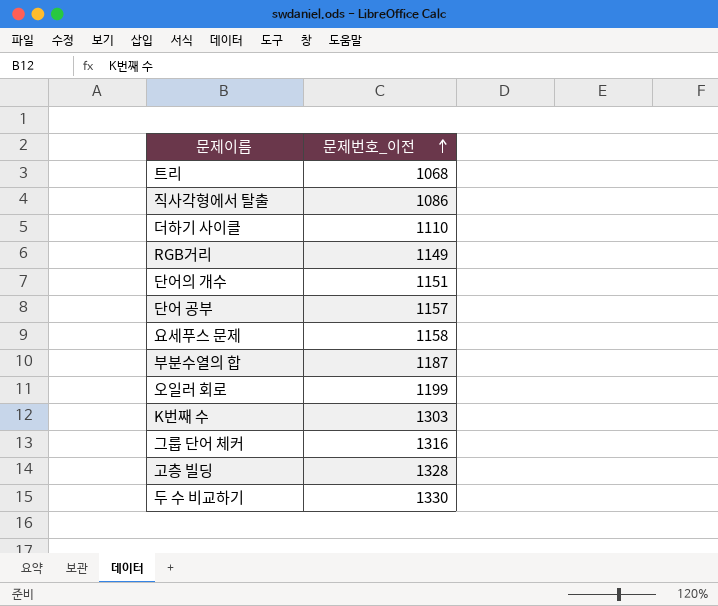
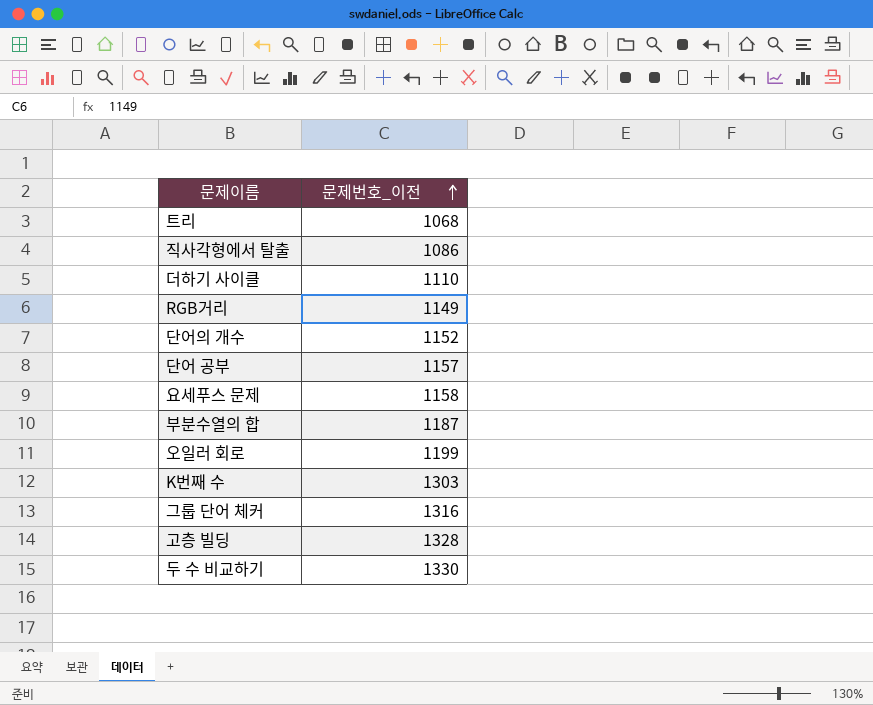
단어의 개수 | 문제번호_이전: 1151 -> 1152

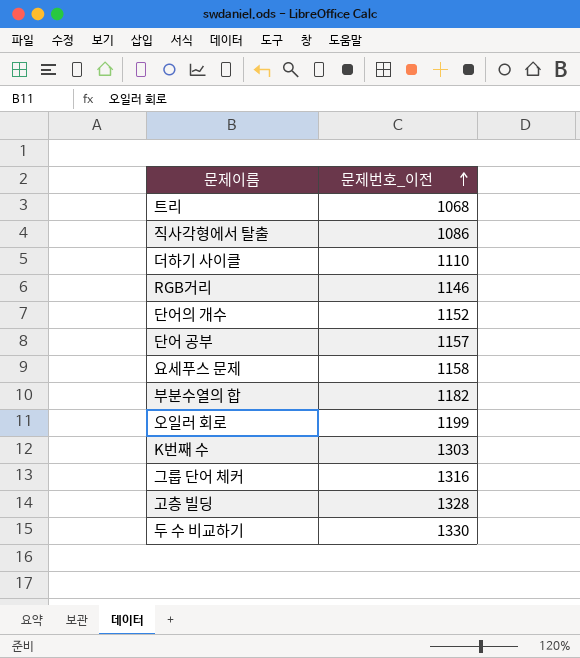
RGB거리 | 문제번호_이전: 1149 -> 1146
부분수열의 합 | 문제번호_이전: 1187 -> 1182

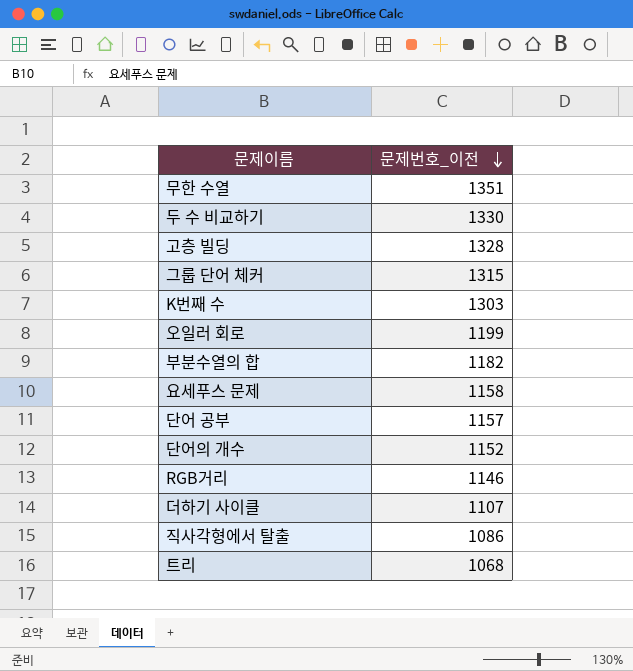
row order: 문제번호_이전 ascending -> 문제번호_이전 descending
row 무한 수열: none -> 1351
그룹 단어 체커 | 문제번호_이전: 1316 -> 1315
더하기 사이클 | 문제번호_이전: 1110 -> 1107

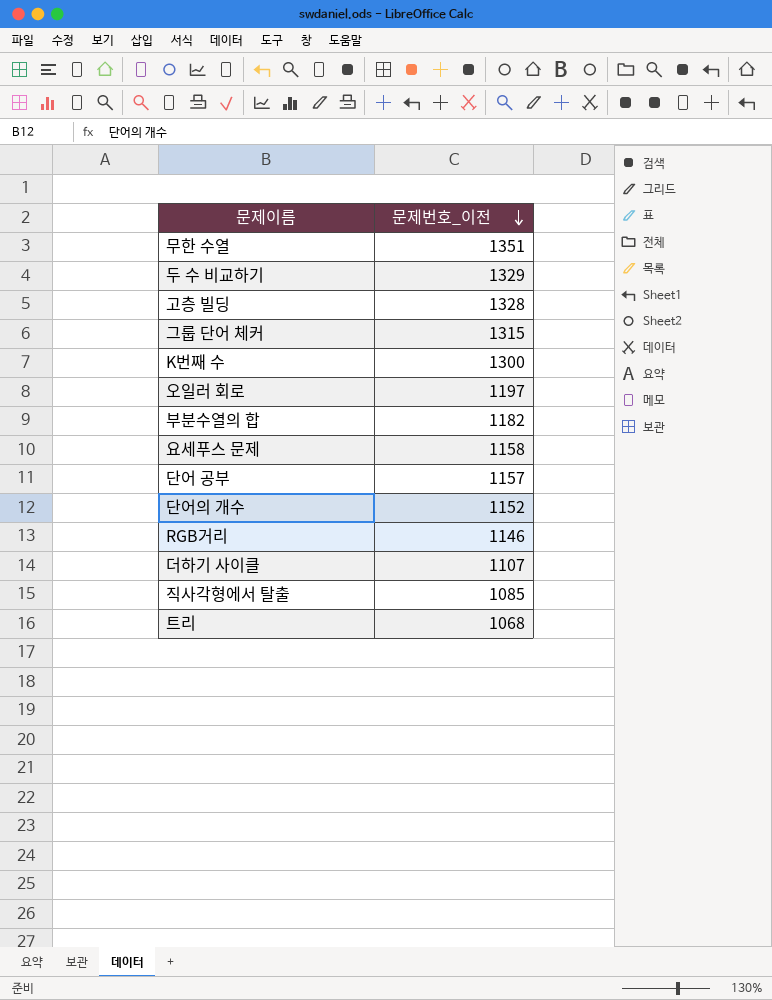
두 수 비교하기 | 문제번호_이전: 1330 -> 1329
K번째 수 | 문제번호_이전: 1303 -> 1300
오일러 회로 | 문제번호_이전: 1199 -> 1197
직사각형에서 탈출 | 문제번호_이전: 1086 -> 1085

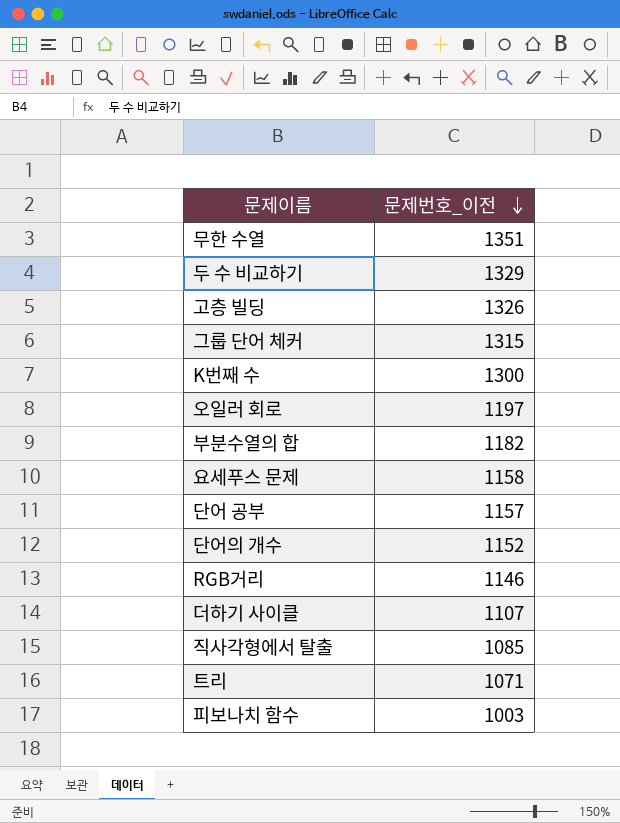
고층 빌딩 | 문제번호_이전: 1328 -> 1326
트리 | 문제번호_이전: 1068 -> 1071
row 피보나치 함수: none -> 1003

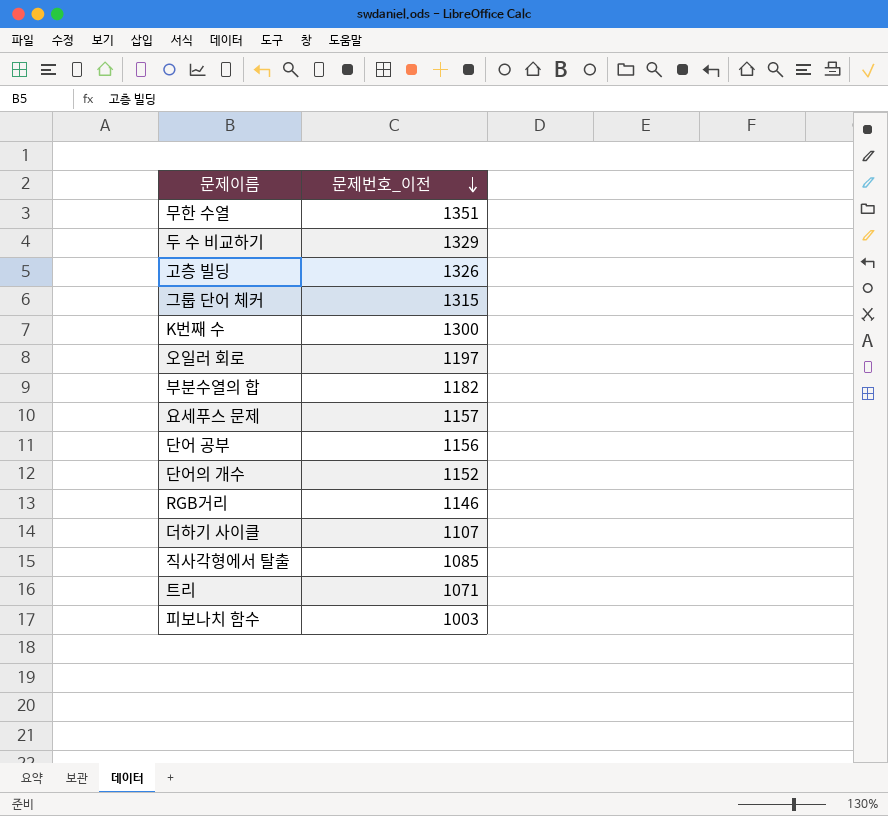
요세푸스 문제 | 문제번호_이전: 1158 -> 1157
단어 공부 | 문제번호_이전: 1157 -> 1156

